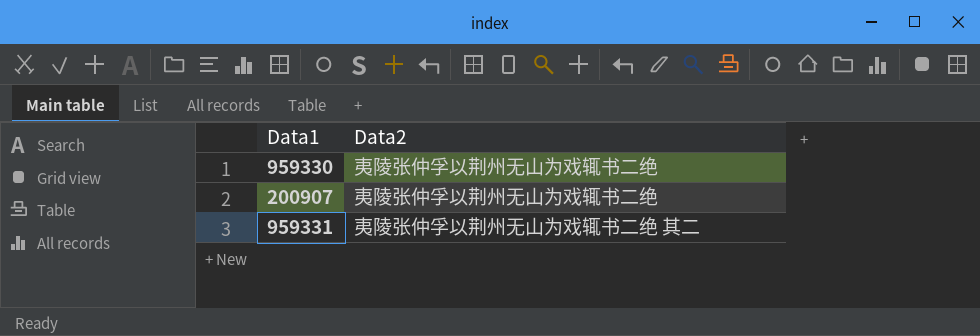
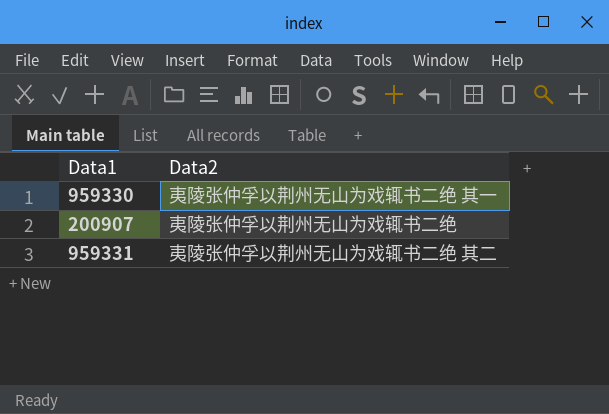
959330 | Data2: 夷陵张仲孚以荆州无山为戏辄书二绝 -> 夷陵张仲孚以荆州无山为戏辄书二绝 其一

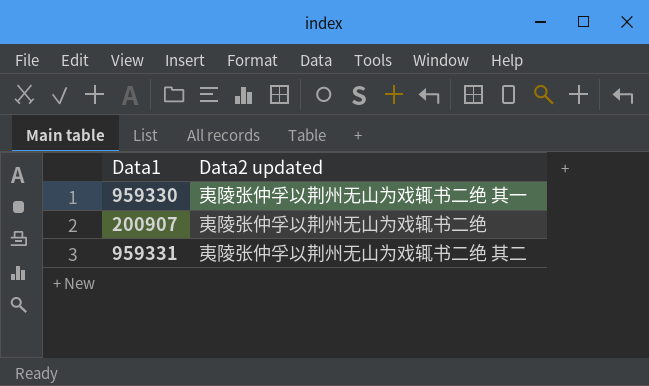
column name: Data2 -> Data2 updated

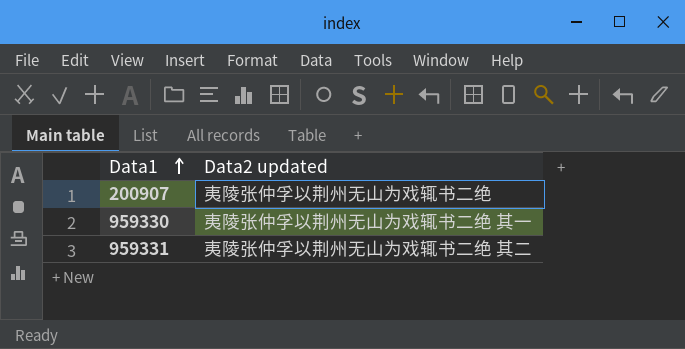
row order: none -> Data1 ascending

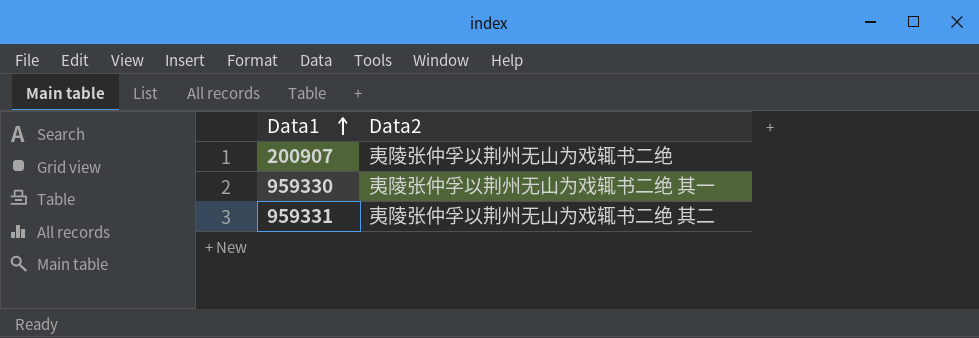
column name: Data2 updated -> Data2

